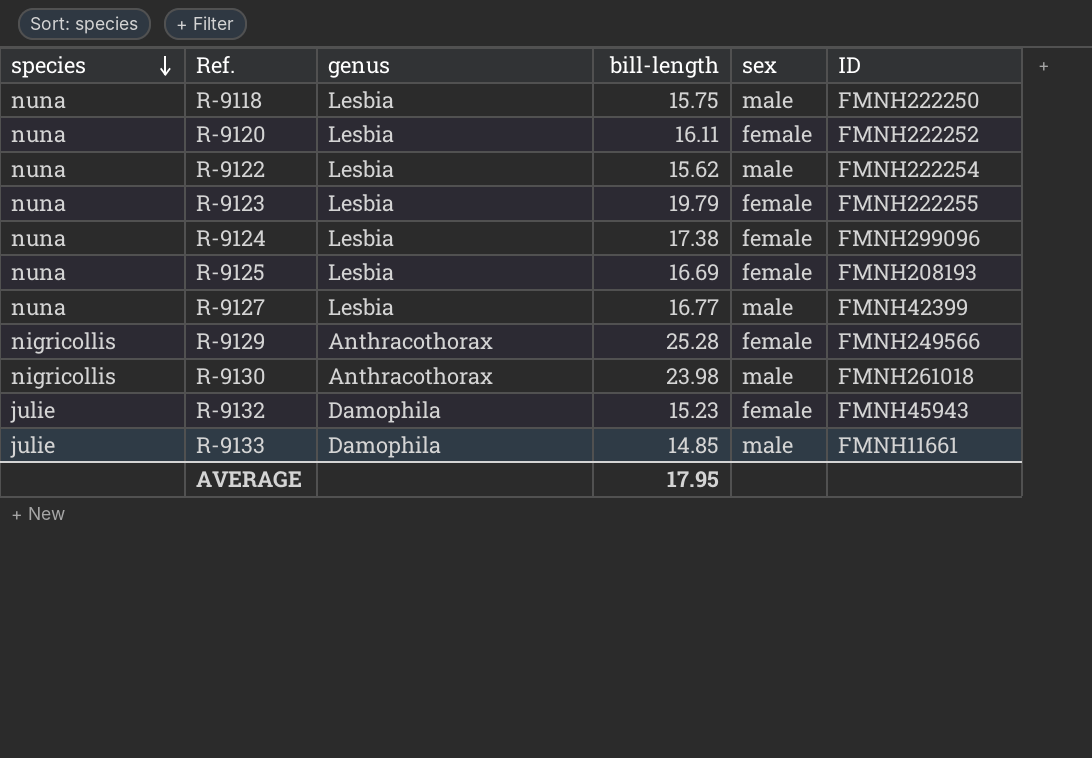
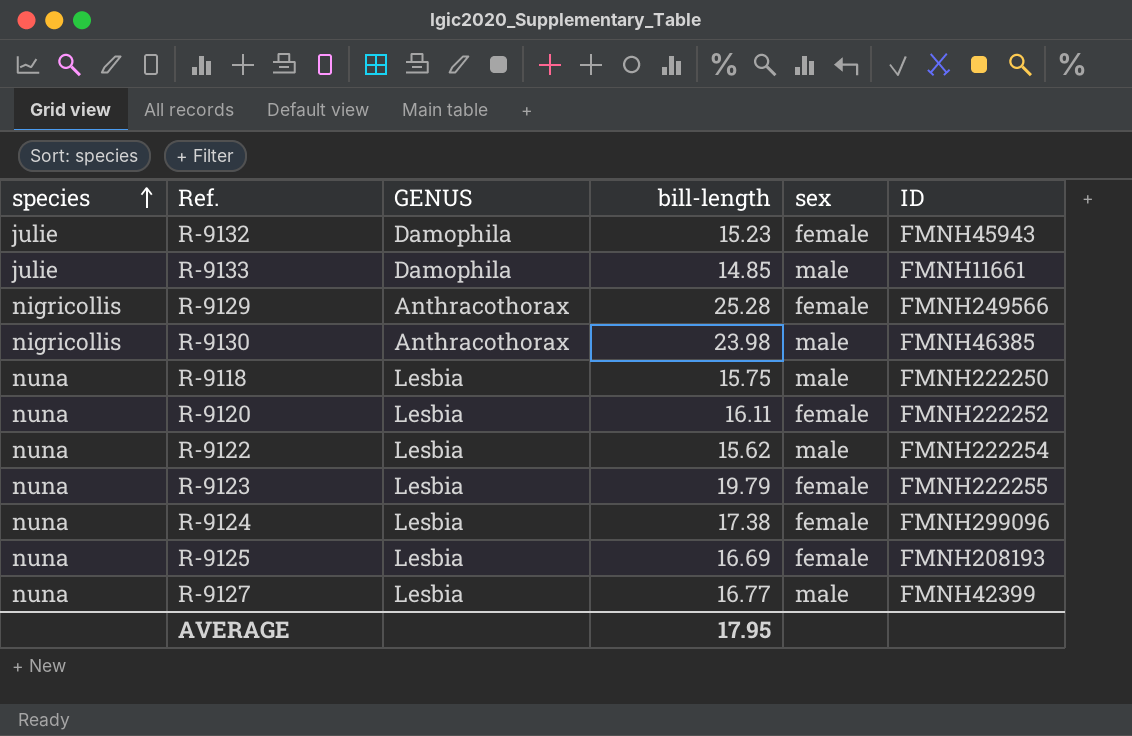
row order: species descending -> species ascending
column name: genus -> GENUS
R-9130 | ID: FMNH261018 -> FMNH46385

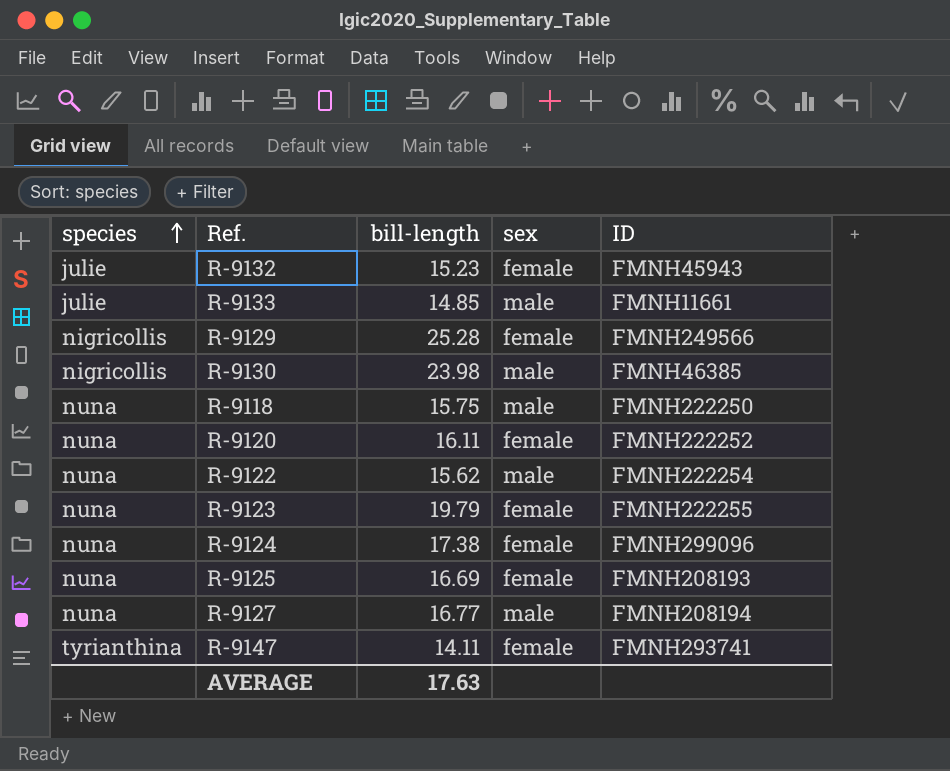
column GENUS | position: 3 -> none
R-9127 | ID: FMNH42399 -> FMNH208194
row R-9147: none -> tyrianthina | 14.11 | female | FMNH293741
AVERAGE | bill-length: 17.95 -> 17.63

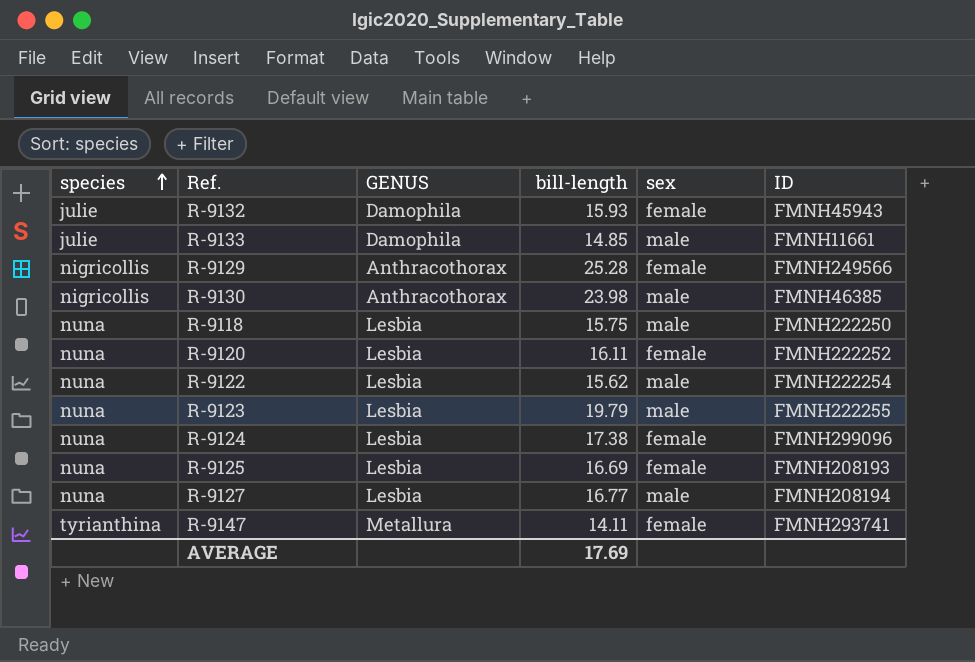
column GENUS | position: none -> 3
R-9132 | bill-length: 15.23 -> 15.93
R-9123 | sex: female -> male
AVERAGE | bill-length: 17.63 -> 17.69

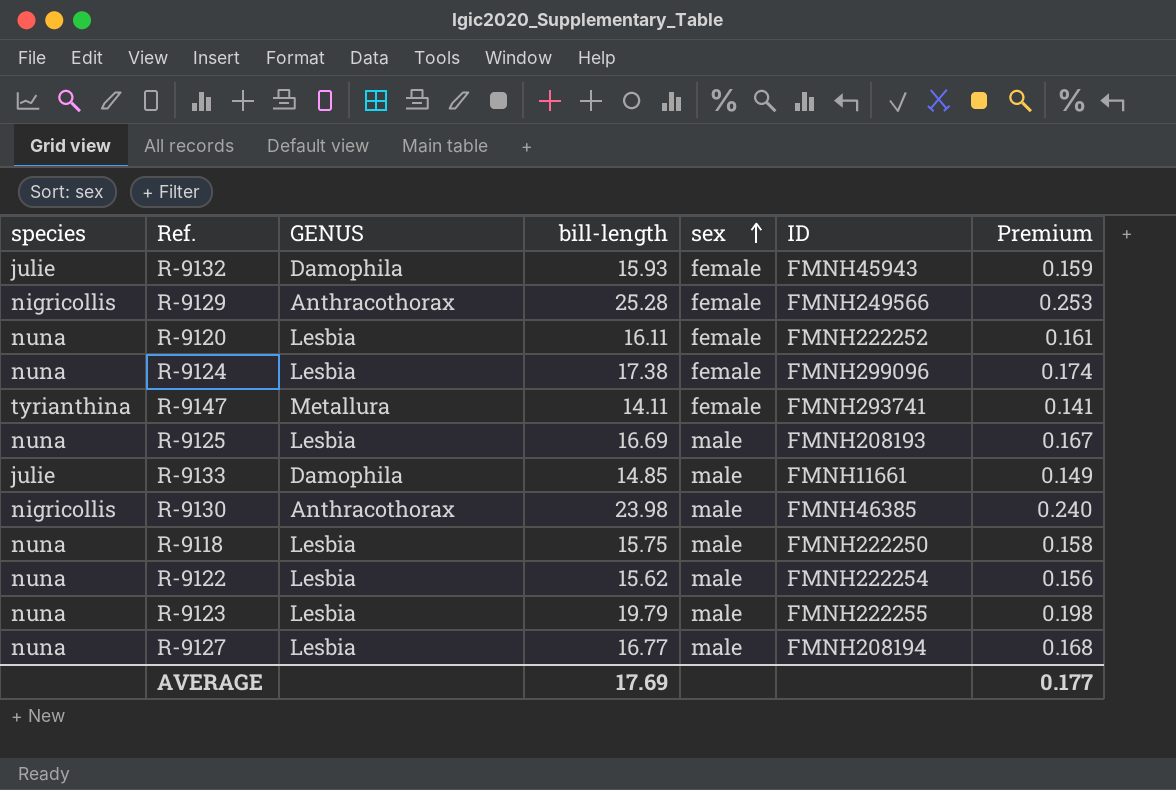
row order: species ascending -> sex ascending
column Premium | formula: none -> [bill-length] * 0.01
R-9125 | sex: female -> male

